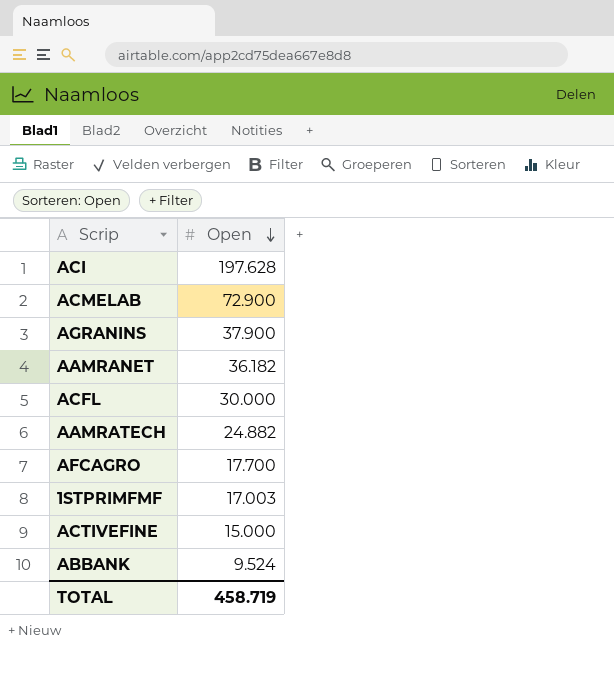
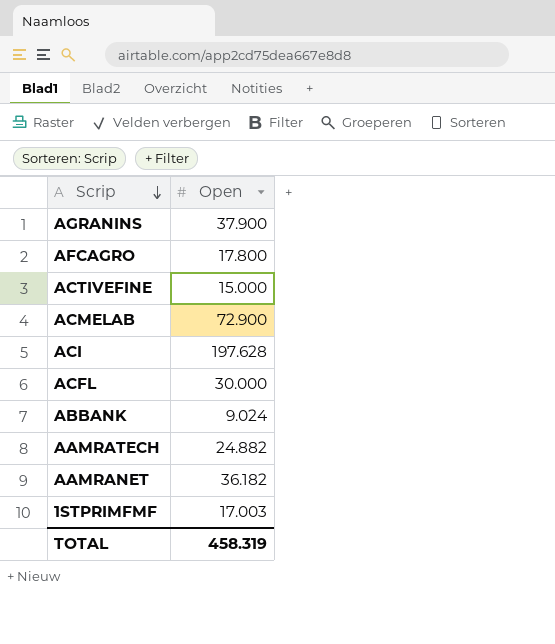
row order: Open descending -> Scrip descending
AFCAGRO | Open: 17.700 -> 17.800
ABBANK | Open: 9.524 -> 9.024
TOTAL | Open: 458.719 -> 458.319

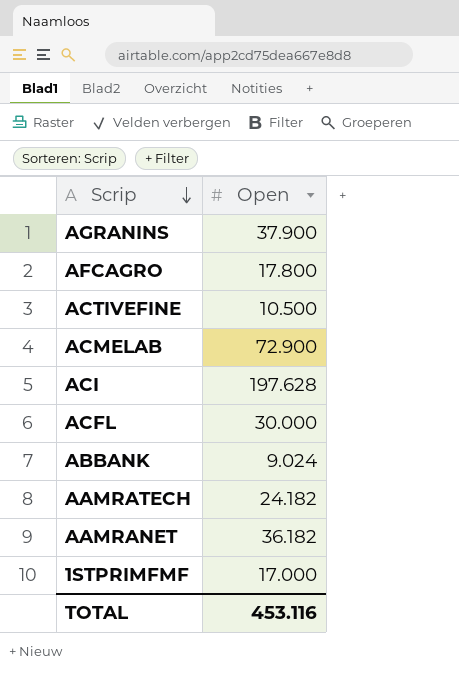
ACTIVEFINE | Open: 15.000 -> 10.500
AAMRATECH | Open: 24.882 -> 24.182
1STPRIMFMF | Open: 17.003 -> 17.000
TOTAL | Open: 458.319 -> 453.116

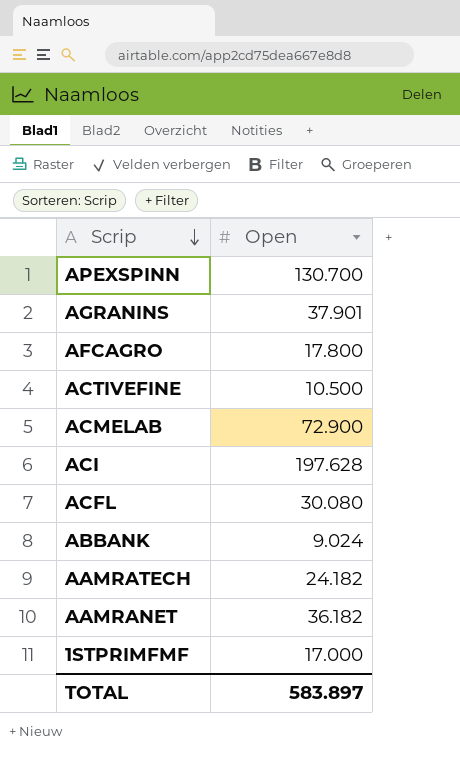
row APEXSPINN: none -> 130.700
AGRANINS | Open: 37.900 -> 37.901
ACFL | Open: 30.000 -> 30.080
TOTAL | Open: 453.116 -> 583.897

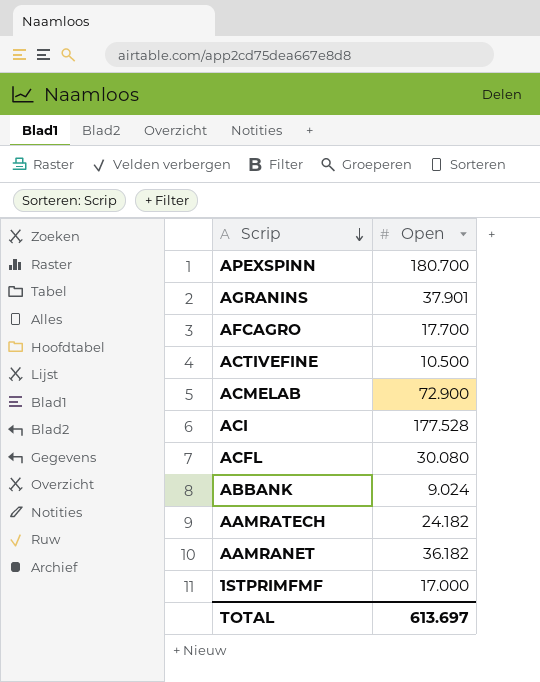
APEXSPINN | Open: 130.700 -> 180.700
AFCAGRO | Open: 17.800 -> 17.700
ACI | Open: 197.628 -> 177.528
TOTAL | Open: 583.897 -> 613.697

